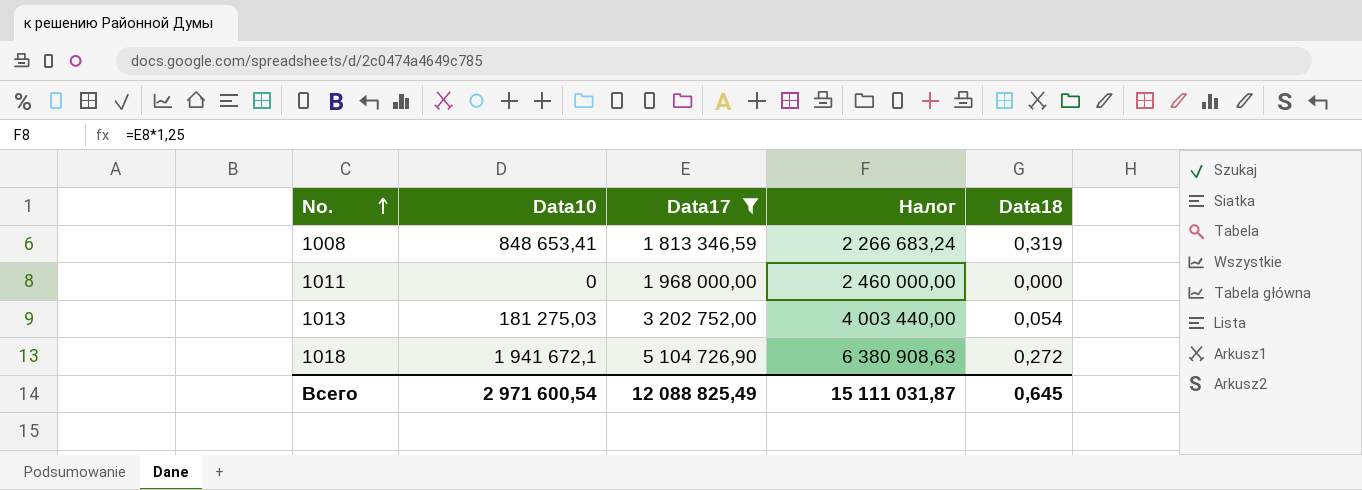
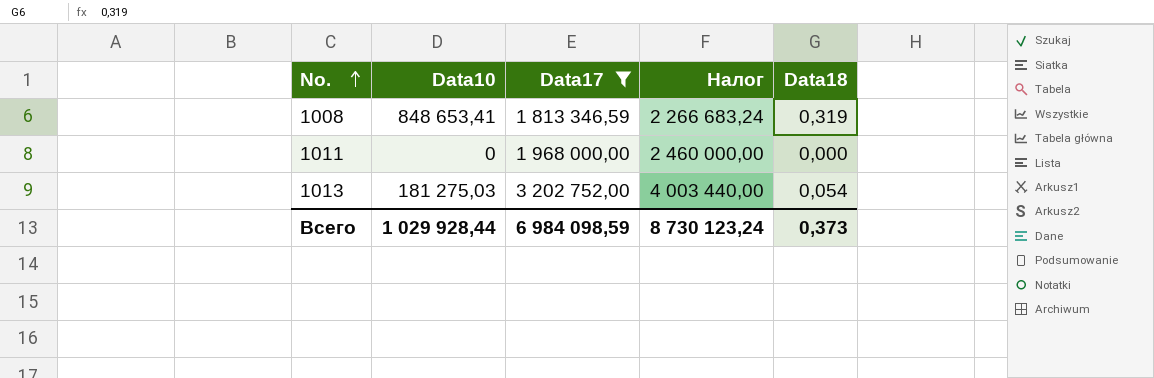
row 1018: 1 941 672,1 | 5 104 726,90 | 6 380 908,63 | 0,272 -> none
Всего | Data10: 2 971 600,54 -> 1 029 928,44
Всего | Data17: 12 088 825,49 -> 6 984 098,59
Всего | Налог: 15 111 031,87 -> 8 730 123,24
Всего | Data18: 0,645 -> 0,373

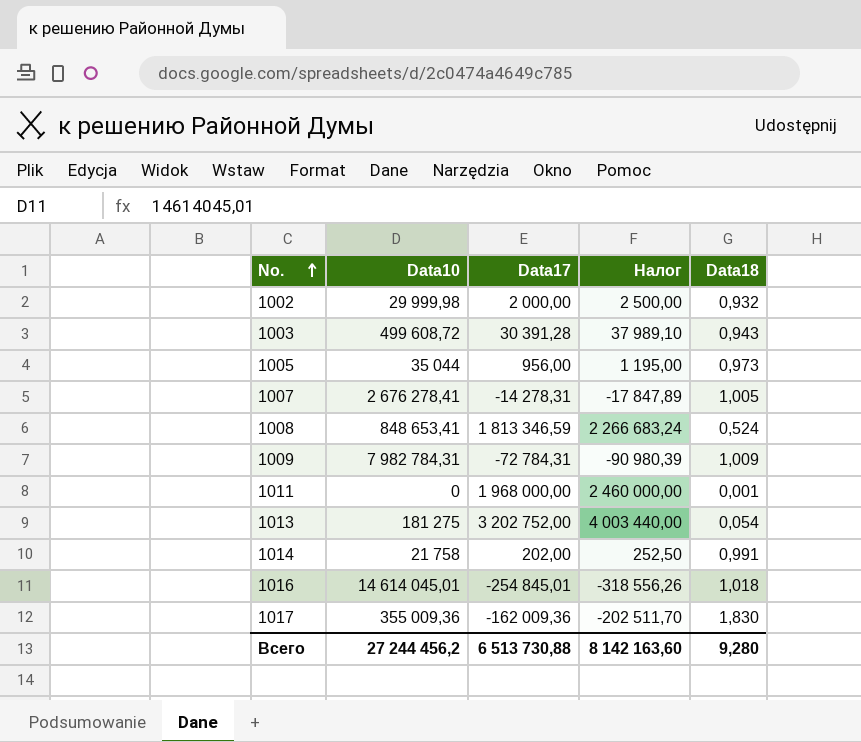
filter: Data17 >= 1 813 346,59 -> none
1008 | Data18: 0,319 -> 0,524
1011 | Data18: 0,000 -> 0,001
1013 | Data10: 181 275,03 -> 181 275
Всего | Data10: 1 029 928,44 -> 27 244 456,2
Всего | Data17: 6 984 098,59 -> 6 513 730,88
Всего | Налог: 8 730 123,24 -> 8 142 163,60
Всего | Data18: 0,373 -> 9,280

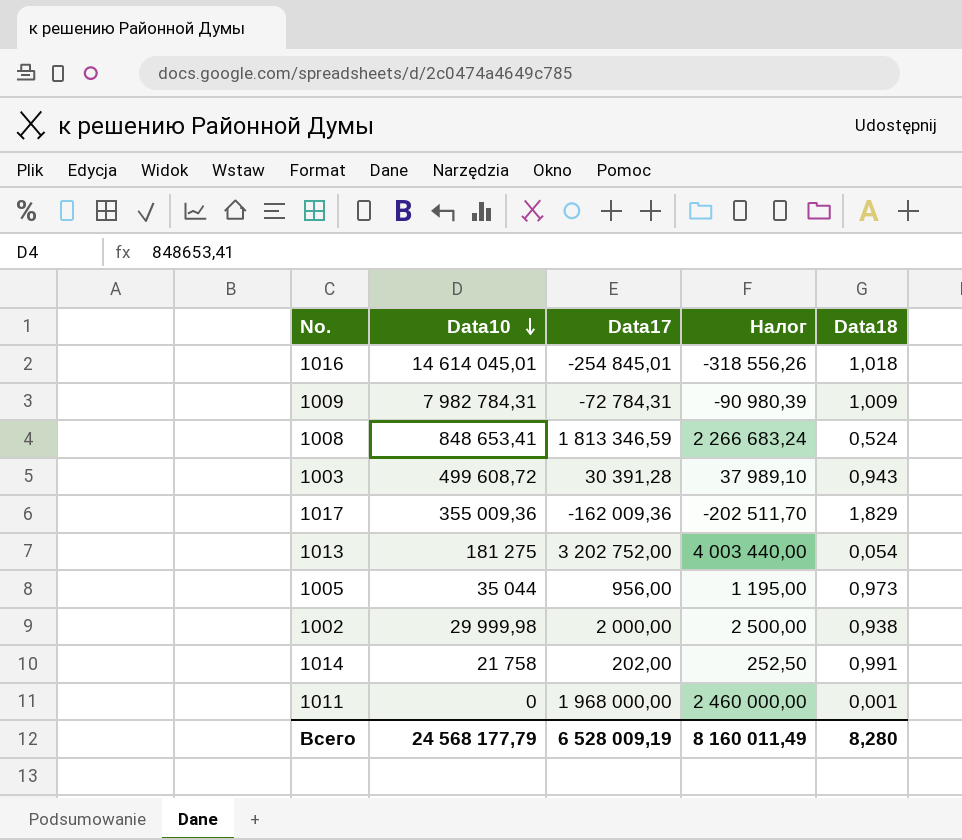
row order: No. ascending -> Data10 descending
row 1007: 2 676 278,41 | -14 278,31 | -17 847,89 | 1,005 -> none
1017 | Data18: 1,830 -> 1,829
1002 | Data18: 0,932 -> 0,938
Всего | Data10: 27 244 456,2 -> 24 568 177,79
Всего | Data17: 6 513 730,88 -> 6 528 009,19
Всего | Налог: 8 142 163,60 -> 8 160 011,49
Всего | Data18: 9,280 -> 8,280

